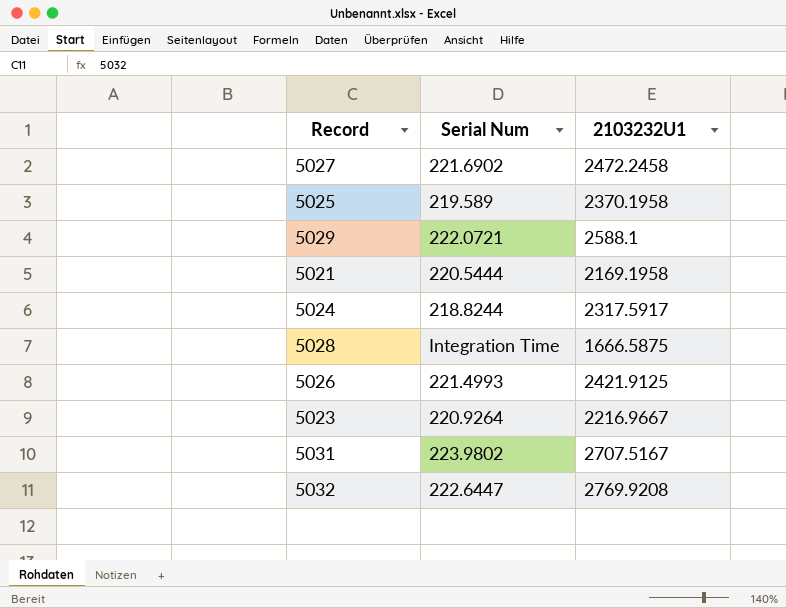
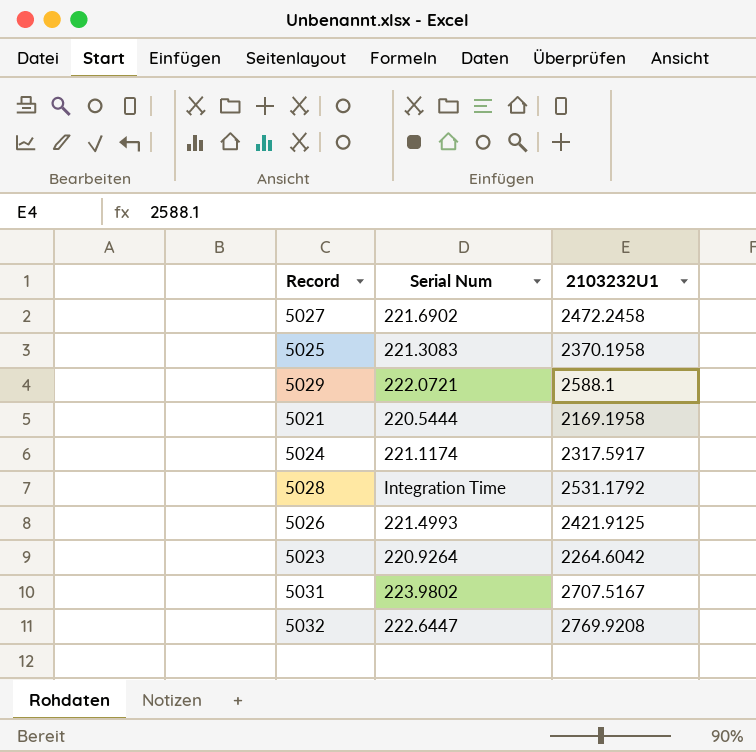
5025 | Serial Num: 219.589 -> 221.3083
5024 | Serial Num: 218.8244 -> 221.1174
5028 | 2103232U1: 1666.5875 -> 2531.1792
5023 | 2103232U1: 2216.9667 -> 2264.6042

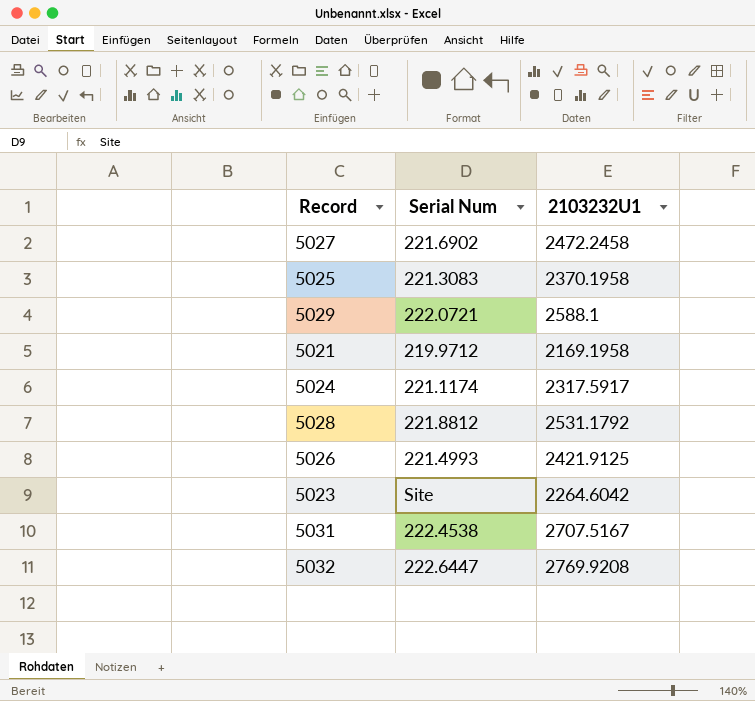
5021 | Serial Num: 220.5444 -> 219.9712
5028 | Serial Num: Integration Time -> 221.8812
5023 | Serial Num: 220.9264 -> Site
5031 | Serial Num: 223.9802 -> 222.4538

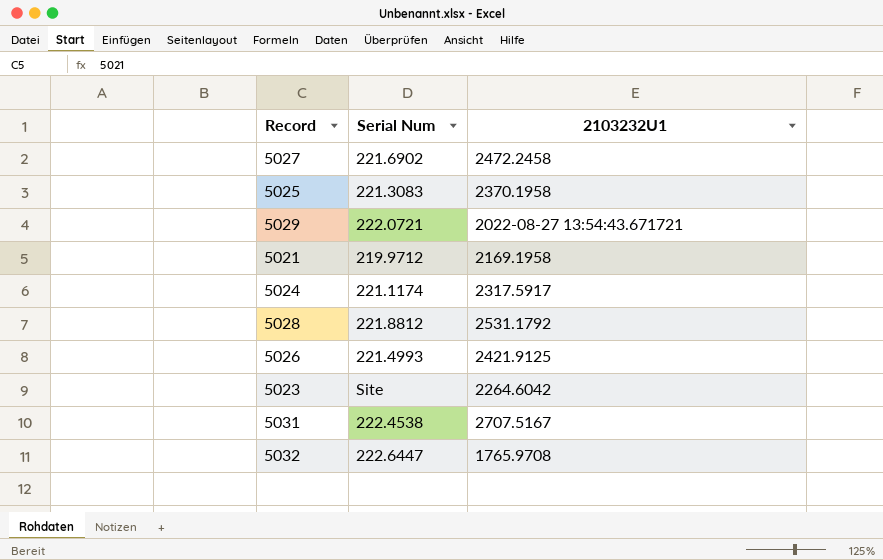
5029 | 2103232U1: 2588.1 -> 2022-08-27 13:54:43.671721
5032 | 2103232U1: 2769.9208 -> 1765.9708

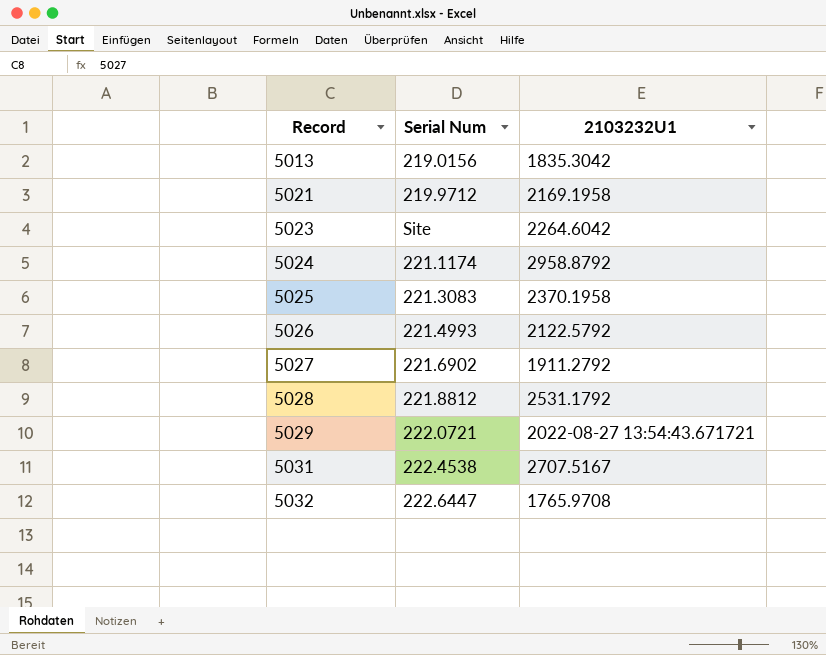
row order: none -> Record ascending
row 5013: none -> 219.0156 | 1835.3042
5024 | 2103232U1: 2317.5917 -> 2958.8792
5026 | 2103232U1: 2421.9125 -> 2122.5792
5027 | 2103232U1: 2472.2458 -> 1911.2792

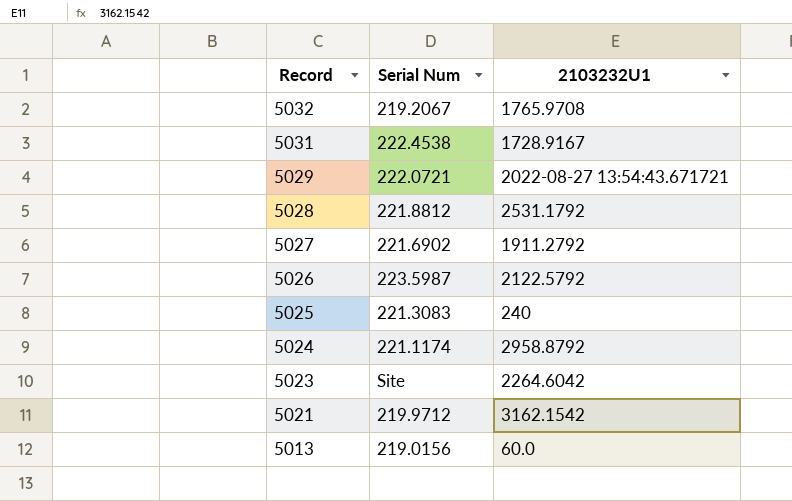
row order: Record ascending -> Record descending
5032 | Serial Num: 222.6447 -> 219.2067
5031 | 2103232U1: 2707.5167 -> 1728.9167
5026 | Serial Num: 221.4993 -> 223.5987
5025 | 2103232U1: 2370.1958 -> 240
5021 | 2103232U1: 2169.1958 -> 3162.1542
5013 | 2103232U1: 1835.3042 -> 60.0

